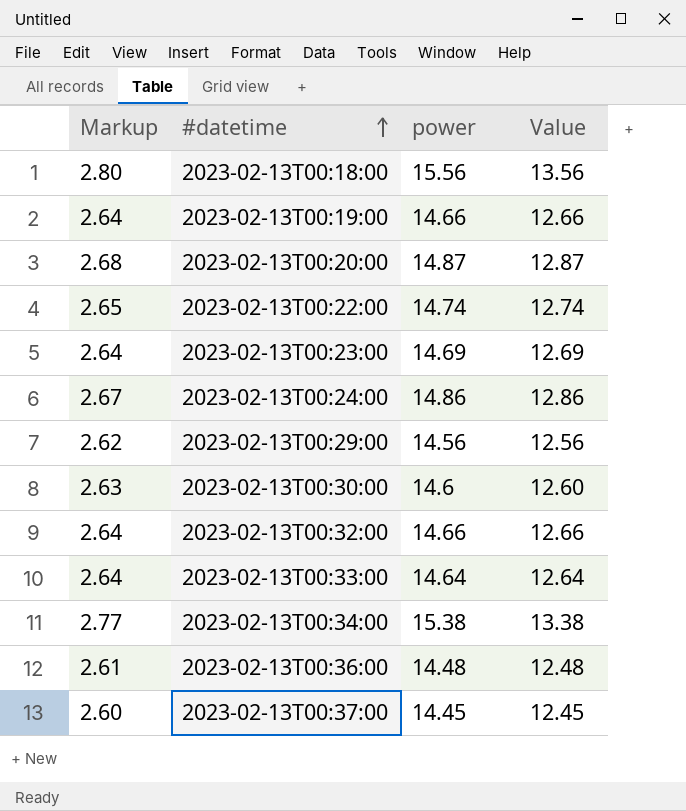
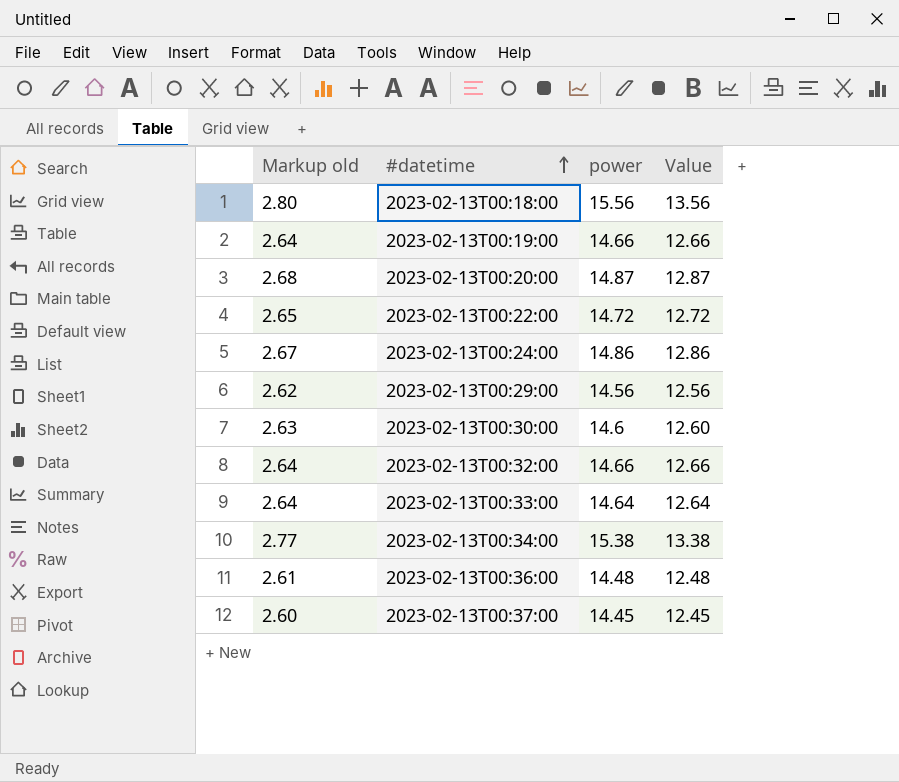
column name: Markup -> Markup old
row 2023-02-13T00:23:00: 2.64 | 14.69 | 12.69 -> none
2023-02-13T00:22:00 | power: 14.74 -> 14.72
2023-02-13T00:22:00 | Value: 12.74 -> 12.72

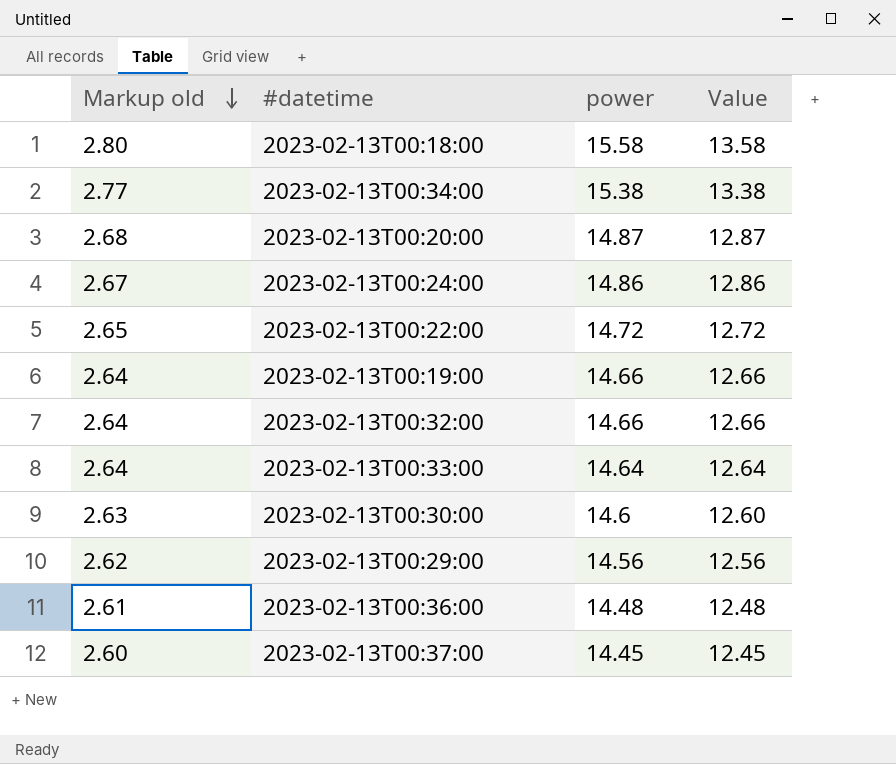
row order: #datetime ascending -> Markup old descending
2023-02-13T00:18:00 | power: 15.56 -> 15.58
2023-02-13T00:18:00 | Value: 13.56 -> 13.58

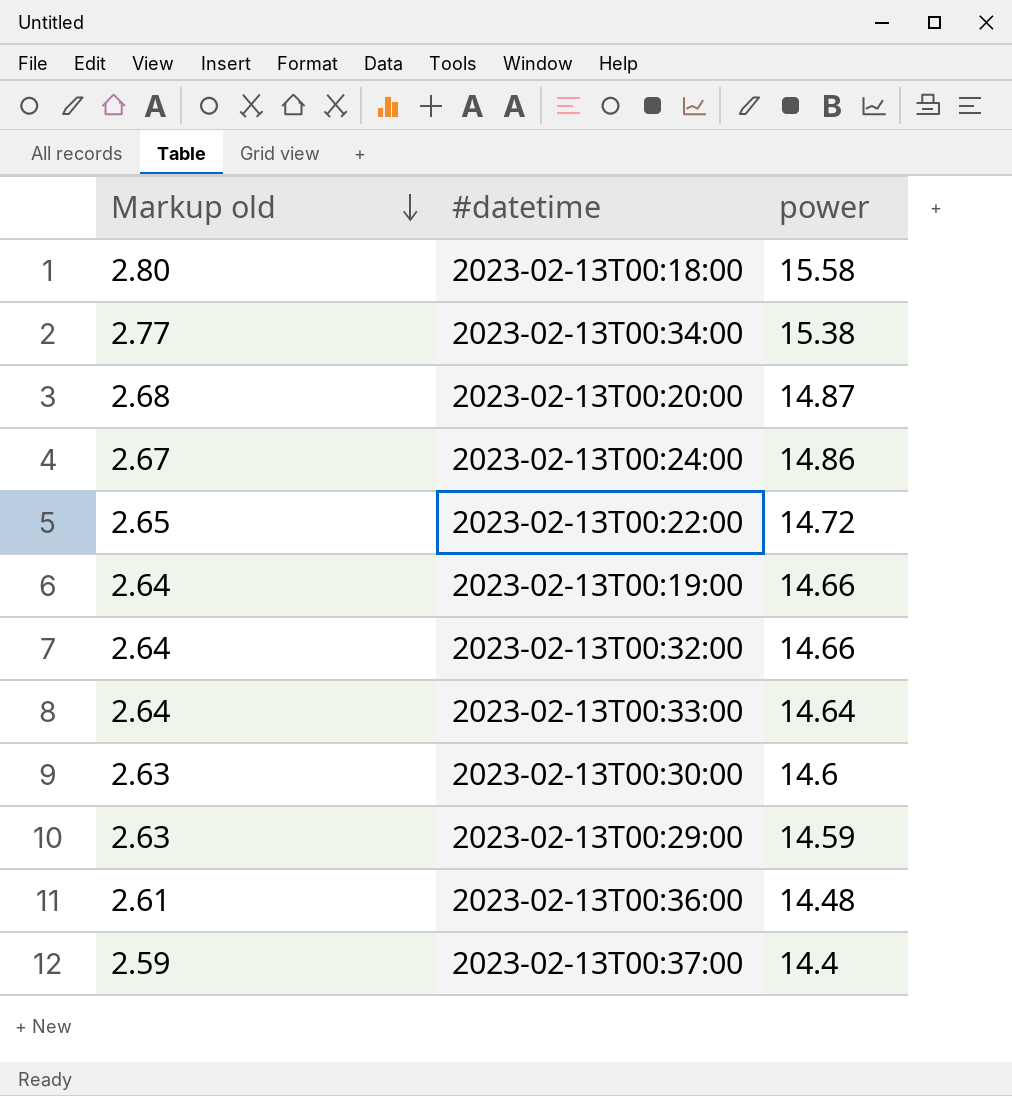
column Value | formula: [power] - 2 -> none
2023-02-13T00:29:00 | Markup old: 2.62 -> 2.63
2023-02-13T00:29:00 | power: 14.56 -> 14.59
2023-02-13T00:37:00 | Markup old: 2.60 -> 2.59
2023-02-13T00:37:00 | power: 14.45 -> 14.4

